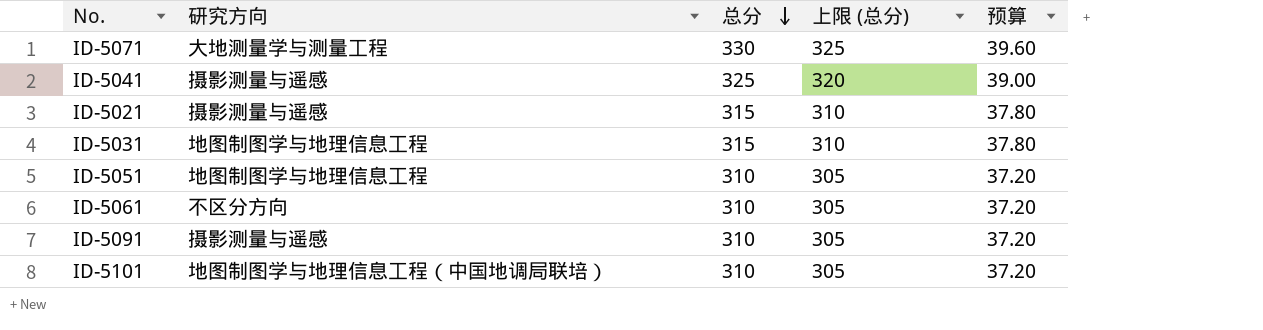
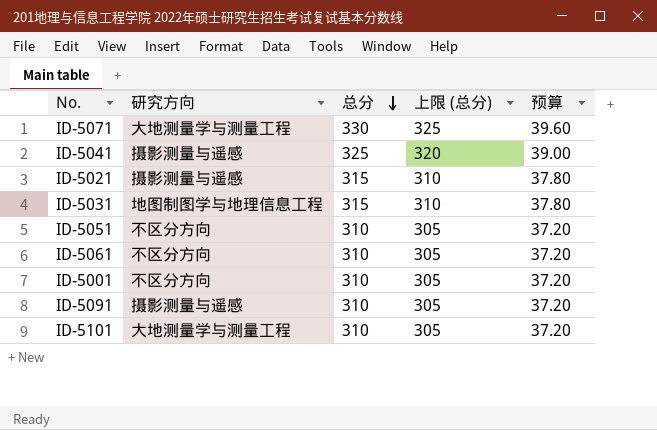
ID-5051 | 研究方向: 地图制图学与地理信息工程 -> 不区分方向
row ID-5001: none -> 不区分方向 | 310 | 305 | 37.20
ID-5101 | 研究方向: 地图制图学与地理信息工程（中国地调局联培） -> 大地测量学与测量工程

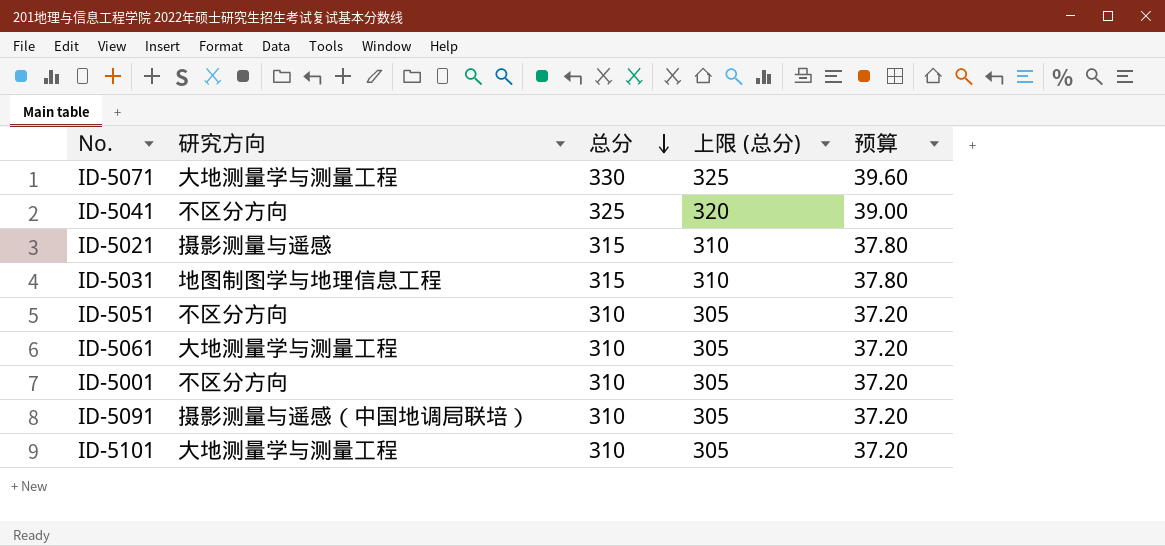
ID-5041 | 研究方向: 摄影测量与遥感 -> 不区分方向
ID-5061 | 研究方向: 不区分方向 -> 大地测量学与测量工程
ID-5091 | 研究方向: 摄影测量与遥感 -> 摄影测量与遥感（中国地调局联培）

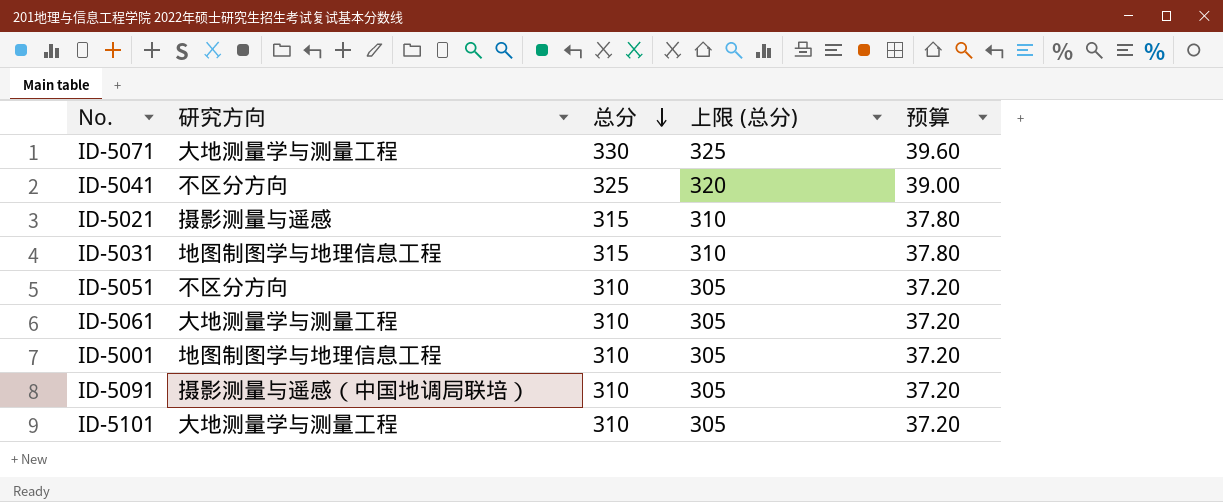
ID-5001 | 研究方向: 不区分方向 -> 地图制图学与地理信息工程

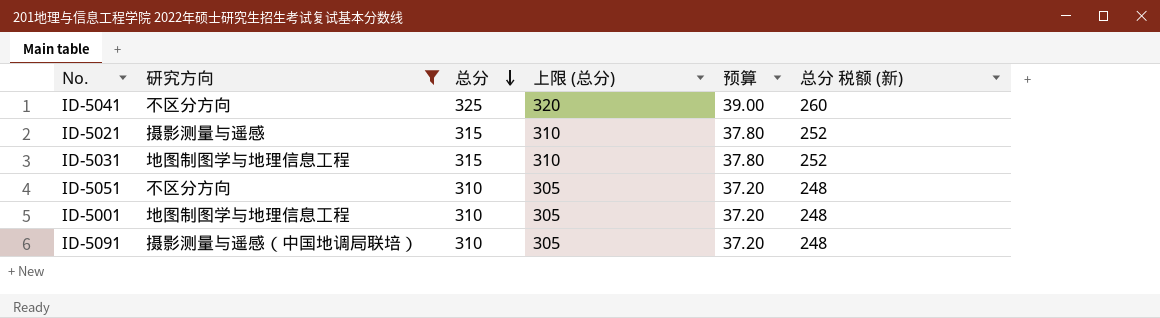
filter: none -> 研究方向 != 大地测量学与测量工程
column 总分 税额 (新) | formula: none -> [总分] * 0.8

